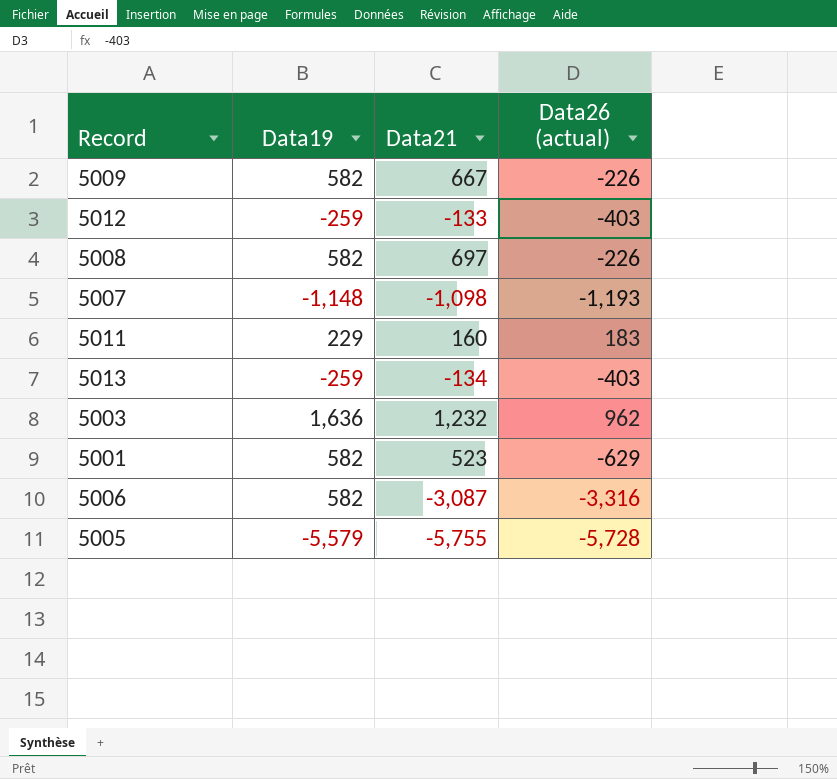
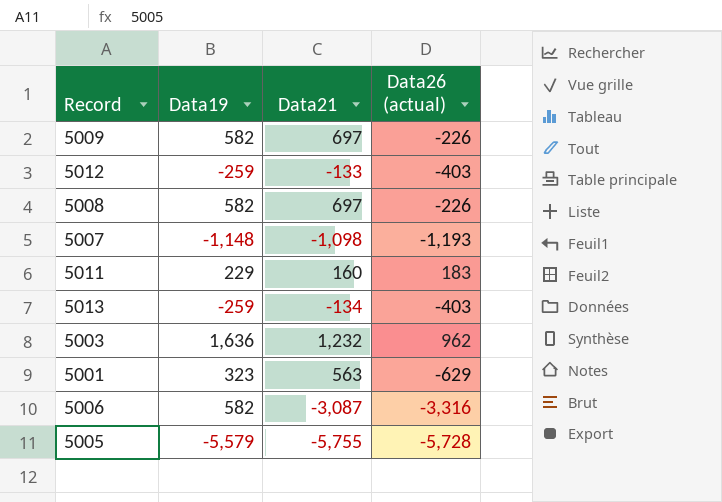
5009 | Data21: 667 -> 697
5001 | Data19: 582 -> 323
5001 | Data21: 523 -> 563

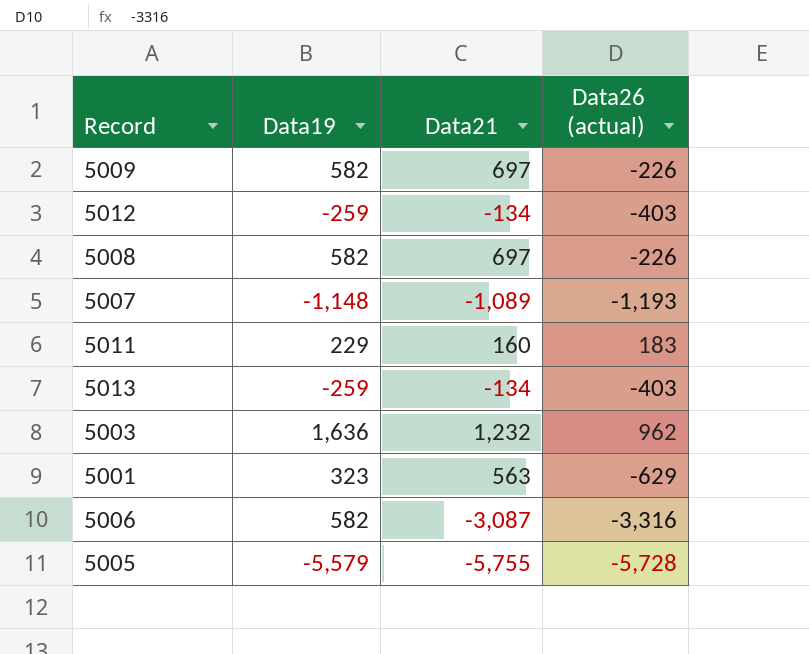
5012 | Data21: -133 -> -134
5007 | Data21: -1,098 -> -1,089

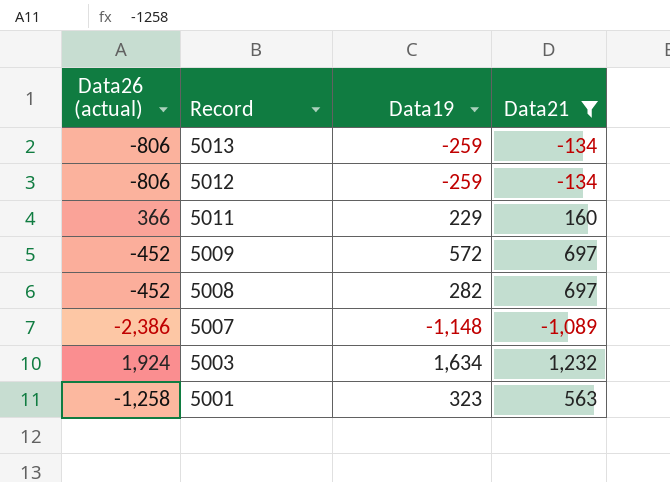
filter: none -> Data21 >= -1,089
row order: none -> Record descending
column Data26 (actual) | position: 4 -> 1
5013 | Data26 (actual): -403 -> -806
5012 | Data26 (actual): -403 -> -806
5011 | Data26 (actual): 183 -> 366
5009 | Data26 (actual): -226 -> -452
5009 | Data19: 582 -> 572
5008 | Data26 (actual): -226 -> -452
5008 | Data19: 582 -> 282
5007 | Data26 (actual): -1,193 -> -2,386
5003 | Data26 (actual): 962 -> 1,924
5003 | Data19: 1,636 -> 1,634
5001 | Data26 (actual): -629 -> -1,258

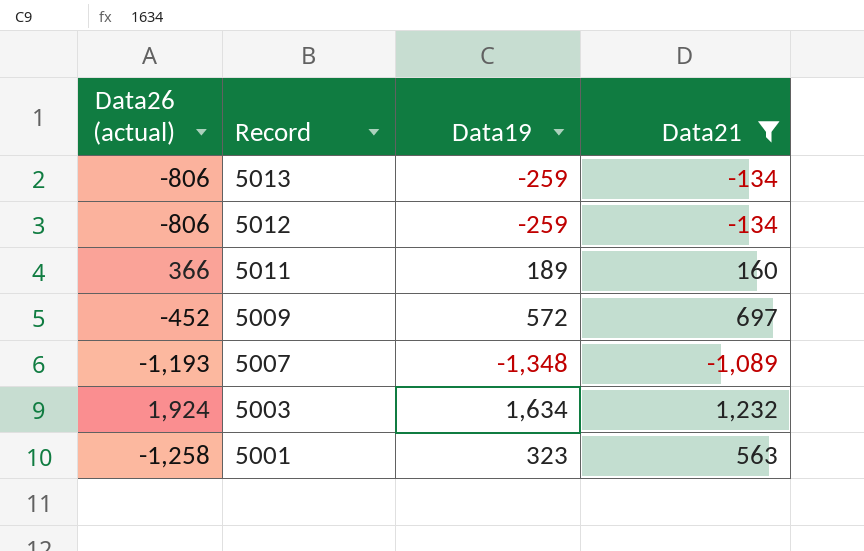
row 5008: -452 | 282 | 697 -> none
5011 | Data19: 229 -> 189
5007 | Data26 (actual): -2,386 -> -1,193
5007 | Data19: -1,148 -> -1,348

